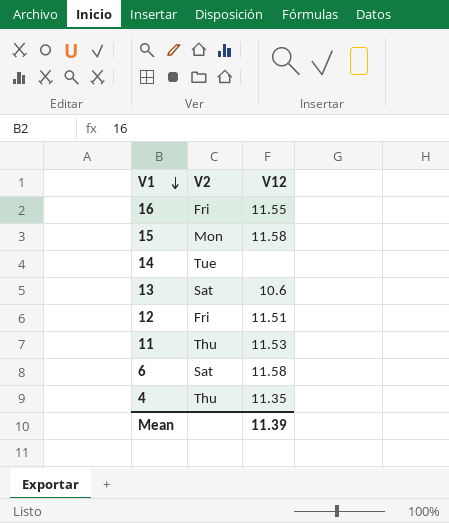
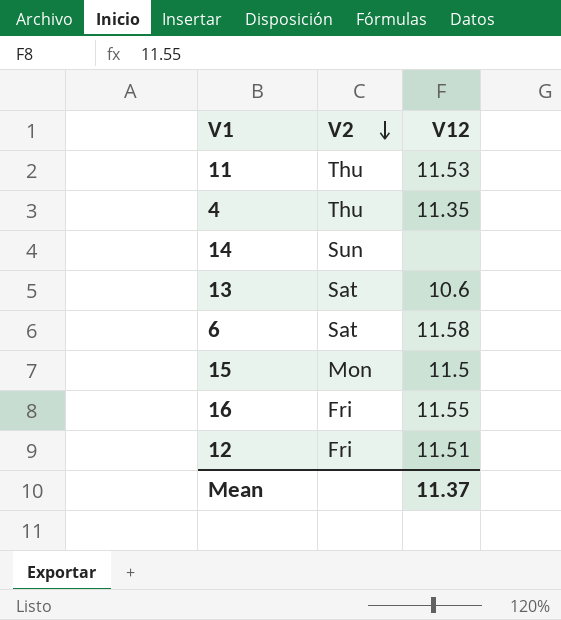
row order: V1 descending -> V2 descending
14 | V2: Tue -> Sun
15 | V12: 11.58 -> 11.5
Mean | V12: 11.39 -> 11.37

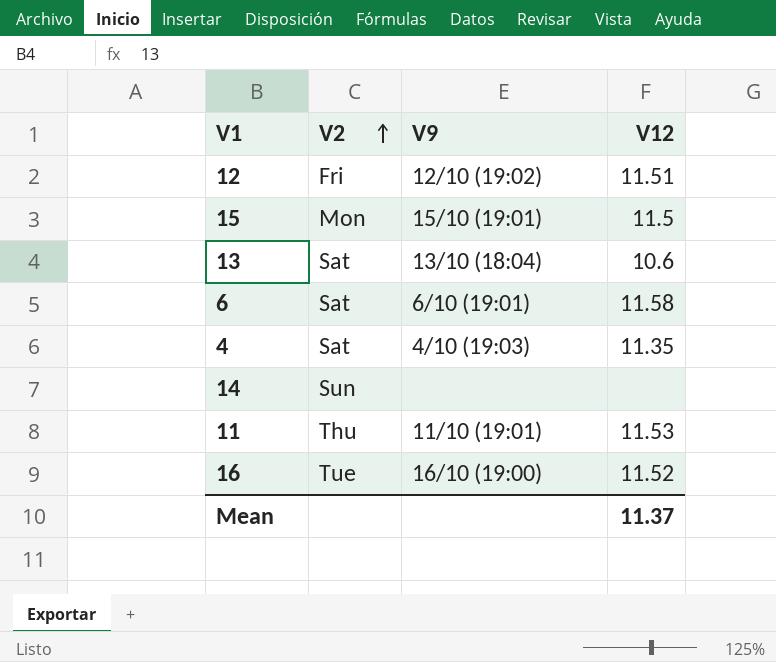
row order: V2 descending -> V2 ascending
column V9 | position: none -> 3
4 | V2: Thu -> Sat
16 | V2: Fri -> Tue
16 | V12: 11.55 -> 11.52

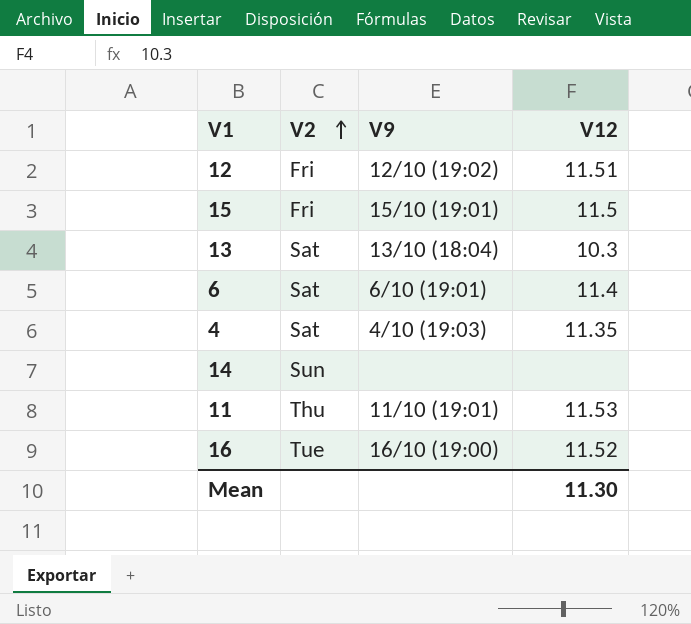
15 | V2: Mon -> Fri
13 | V12: 10.6 -> 10.3
6 | V12: 11.58 -> 11.4
Mean | V12: 11.37 -> 11.30

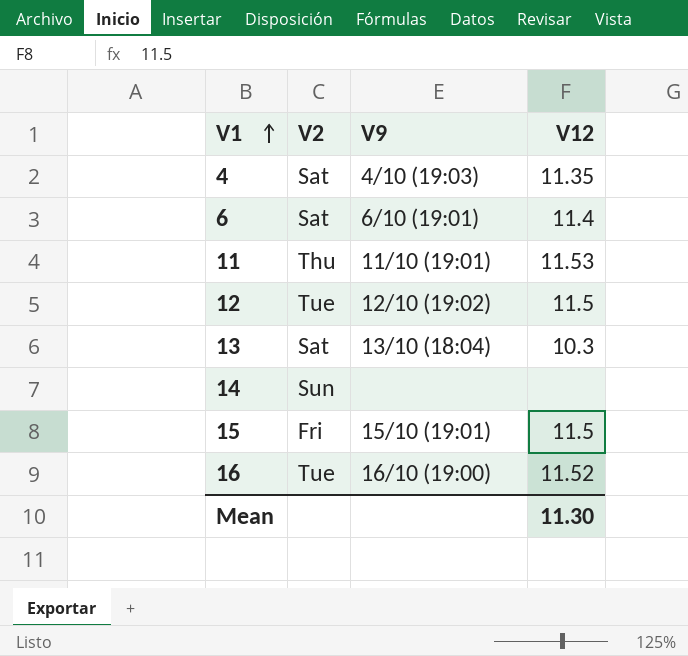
row order: V2 ascending -> V1 ascending
12 | V2: Fri -> Tue
12 | V12: 11.51 -> 11.5

